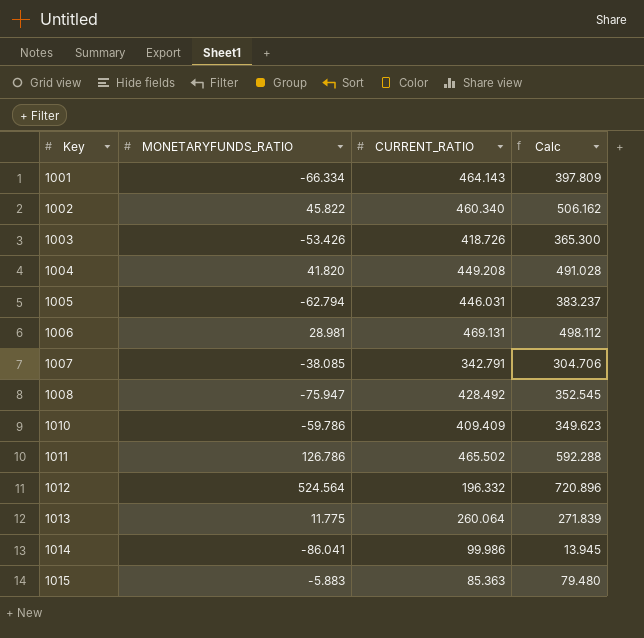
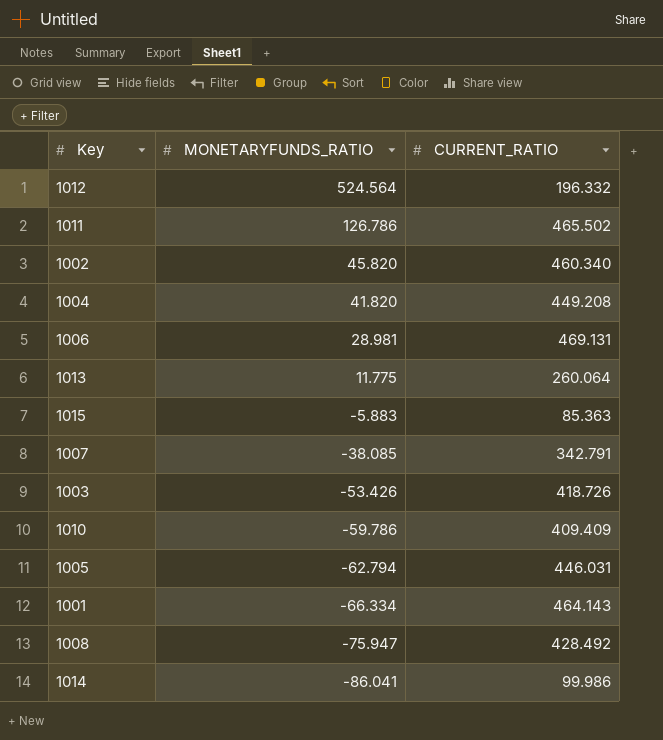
row order: Key ascending -> MONETARYFUNDS_RATIO descending
column Calc | formula: [MONETARYFUNDS_RATIO] + [CURRENT_RATIO] -> none
1002 | MONETARYFUNDS_RATIO: 45.822 -> 45.820

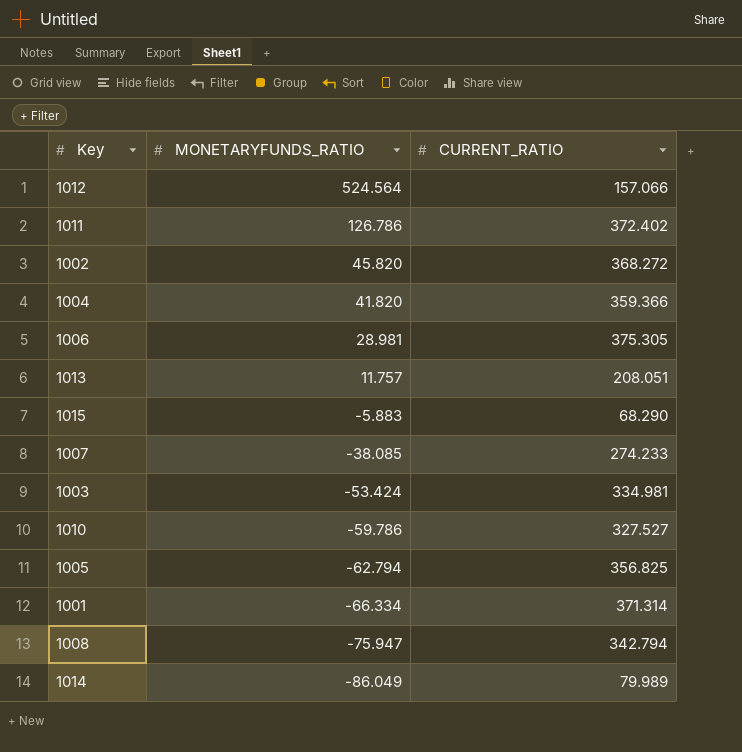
1012 | CURRENT_RATIO: 196.332 -> 157.066
1011 | CURRENT_RATIO: 465.502 -> 372.402
1002 | CURRENT_RATIO: 460.340 -> 368.272
1004 | CURRENT_RATIO: 449.208 -> 359.366
1006 | CURRENT_RATIO: 469.131 -> 375.305
1013 | MONETARYFUNDS_RATIO: 11.775 -> 11.757
1013 | CURRENT_RATIO: 260.064 -> 208.051
1015 | CURRENT_RATIO: 85.363 -> 68.290
1007 | CURRENT_RATIO: 342.791 -> 274.233
1003 | MONETARYFUNDS_RATIO: -53.426 -> -53.424
1003 | CURRENT_RATIO: 418.726 -> 334.981
1010 | CURRENT_RATIO: 409.409 -> 327.527
1005 | CURRENT_RATIO: 446.031 -> 356.825
1001 | CURRENT_RATIO: 464.143 -> 371.314
1008 | CURRENT_RATIO: 428.492 -> 342.794
1014 | MONETARYFUNDS_RATIO: -86.041 -> -86.049
1014 | CURRENT_RATIO: 99.986 -> 79.989

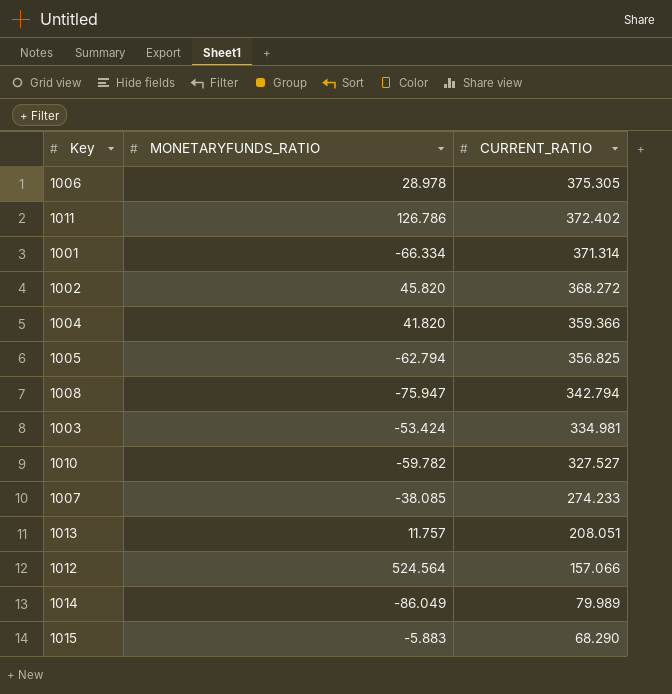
row order: MONETARYFUNDS_RATIO descending -> CURRENT_RATIO descending
1006 | MONETARYFUNDS_RATIO: 28.981 -> 28.978
1010 | MONETARYFUNDS_RATIO: -59.786 -> -59.782

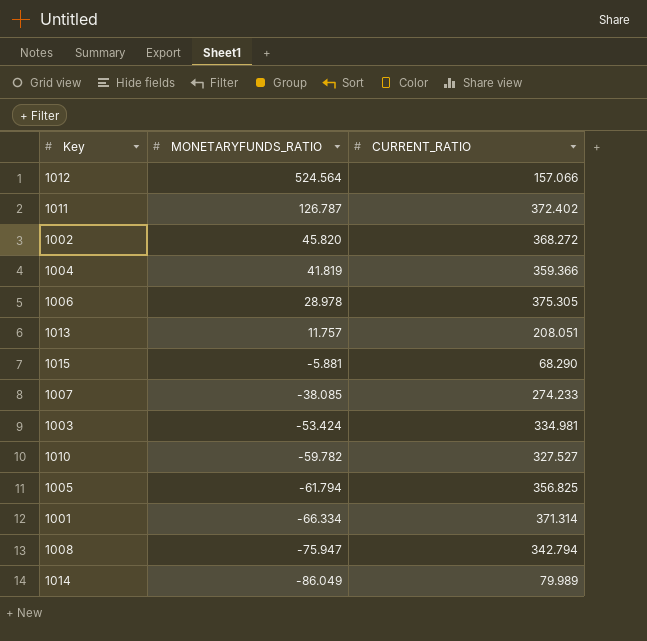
row order: CURRENT_RATIO descending -> MONETARYFUNDS_RATIO descending
1011 | MONETARYFUNDS_RATIO: 126.786 -> 126.787
1004 | MONETARYFUNDS_RATIO: 41.820 -> 41.819
1015 | MONETARYFUNDS_RATIO: -5.883 -> -5.881
1005 | MONETARYFUNDS_RATIO: -62.794 -> -61.794

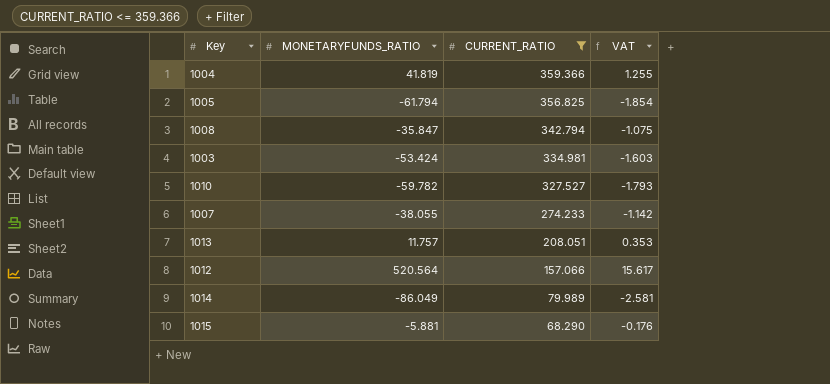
filter: none -> CURRENT_RATIO <= 359.366
row order: MONETARYFUNDS_RATIO descending -> CURRENT_RATIO descending
column VAT | formula: none -> [MONETARYFUNDS_RATIO] * 0.03
1008 | MONETARYFUNDS_RATIO: -75.947 -> -35.847
1007 | MONETARYFUNDS_RATIO: -38.085 -> -38.055
1012 | MONETARYFUNDS_RATIO: 524.564 -> 520.564

